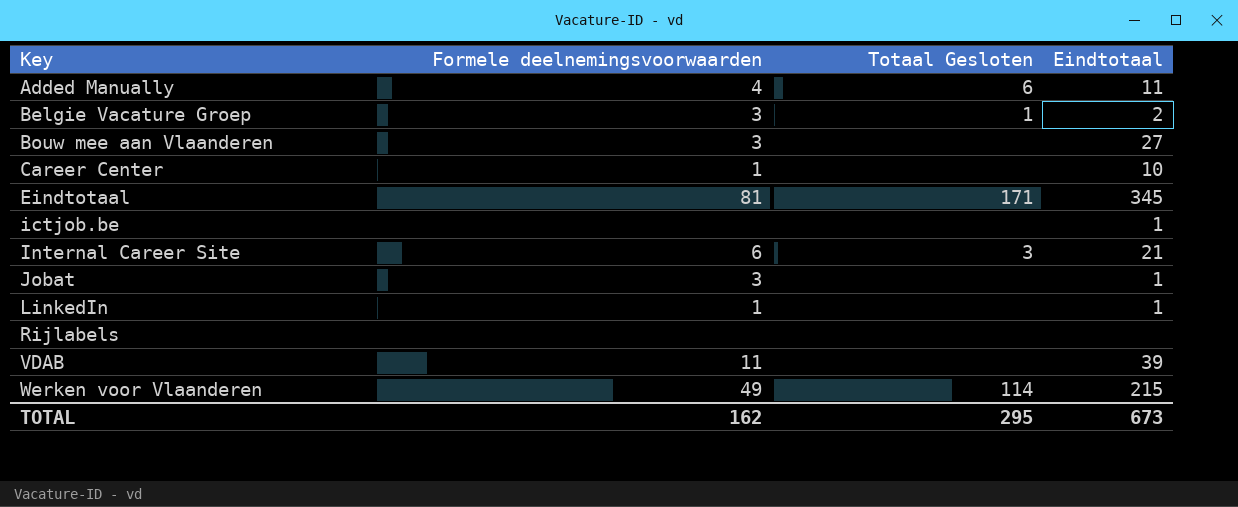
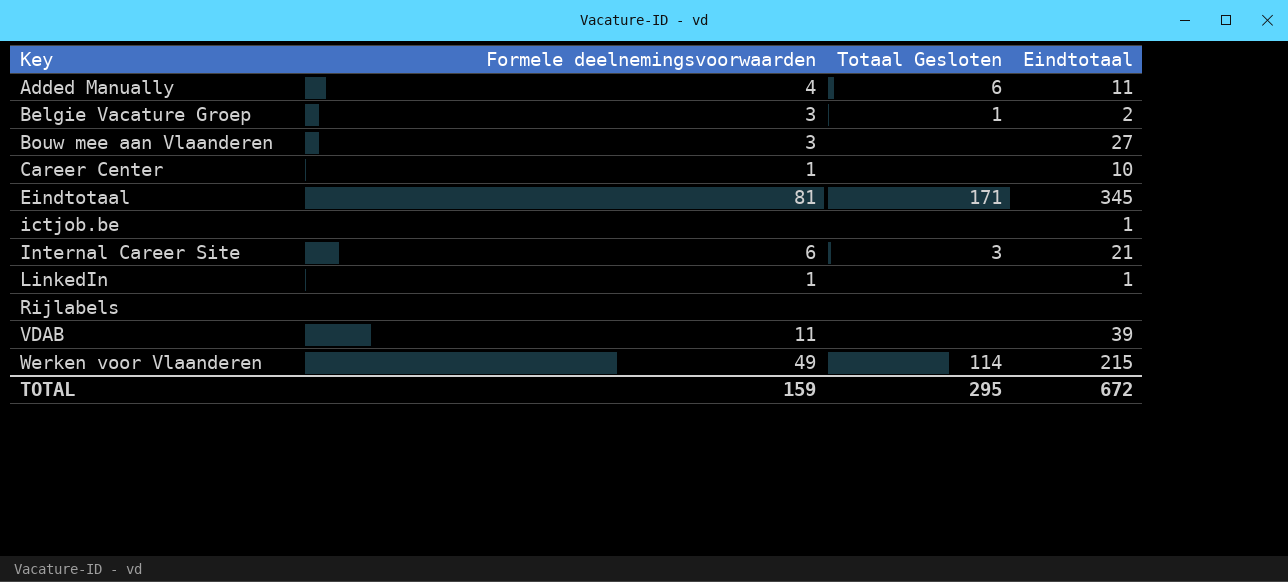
row Jobat: 3 | none | 1 -> none
TOTAL | Formele deelnemingsvoorwaarden: 162 -> 159
TOTAL | Eindtotaal: 673 -> 672

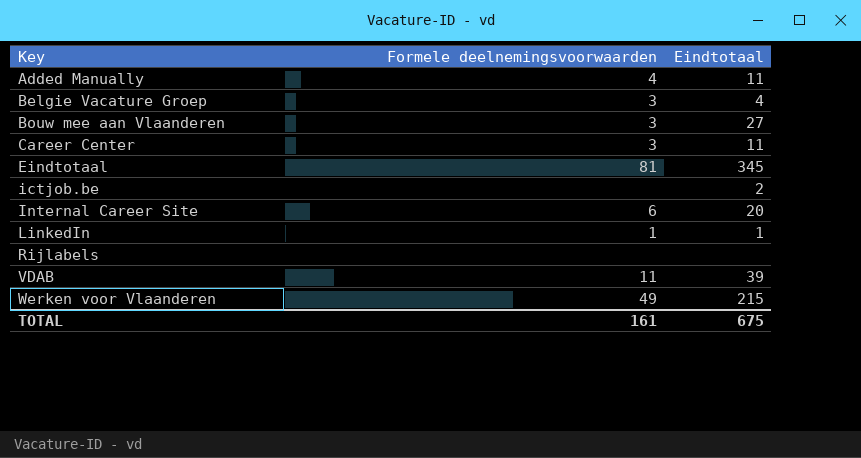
column Totaal Gesloten | position: 3 -> none
Belgie Vacature Groep | Eindtotaal: 2 -> 4
Career Center | Formele deelnemingsvoorwaarden: 1 -> 3
Career Center | Eindtotaal: 10 -> 11
ictjob.be | Eindtotaal: 1 -> 2
Internal Career Site | Eindtotaal: 21 -> 20
TOTAL | Formele deelnemingsvoorwaarden: 159 -> 161
TOTAL | Eindtotaal: 672 -> 675

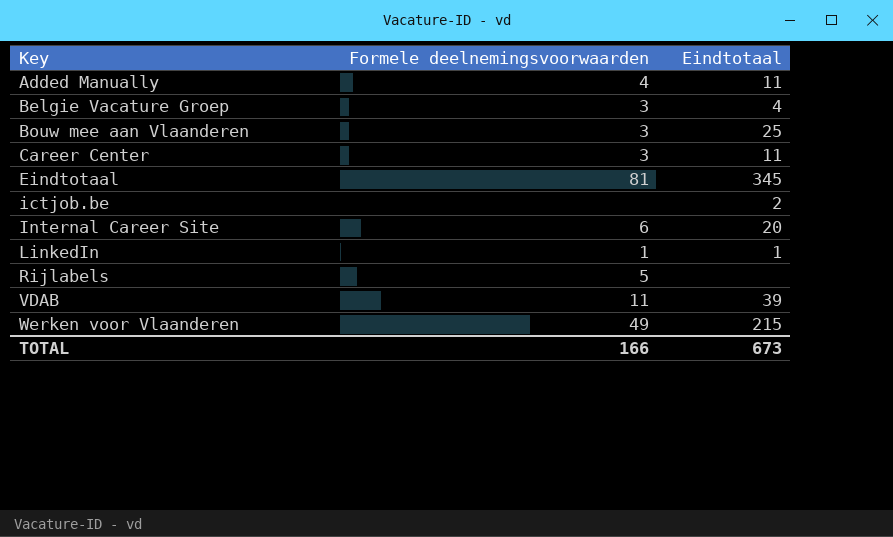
Bouw mee aan Vlaanderen | Eindtotaal: 27 -> 25
Rijlabels | Formele deelnemingsvoorwaarden: none -> 5
TOTAL | Formele deelnemingsvoorwaarden: 161 -> 166
TOTAL | Eindtotaal: 675 -> 673

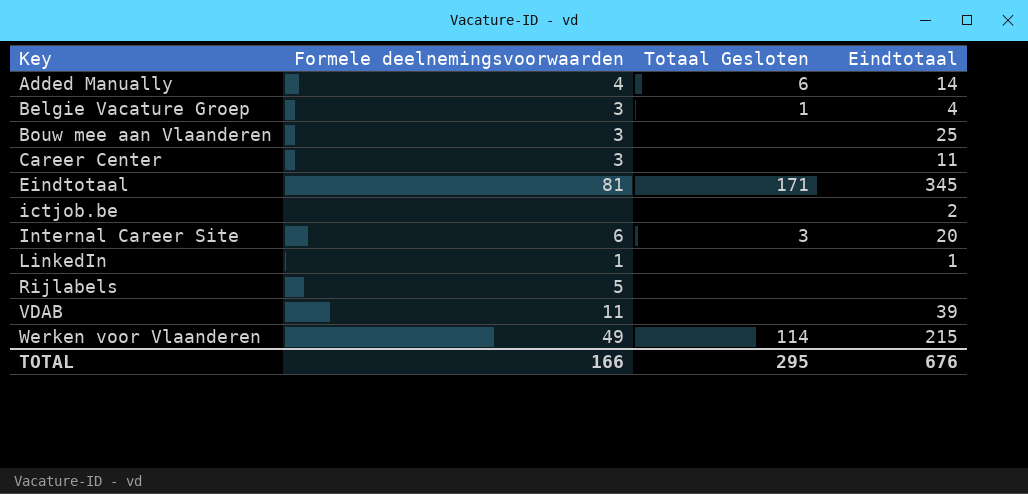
column Totaal Gesloten | position: none -> 3
Added Manually | Eindtotaal: 11 -> 14
TOTAL | Eindtotaal: 673 -> 676

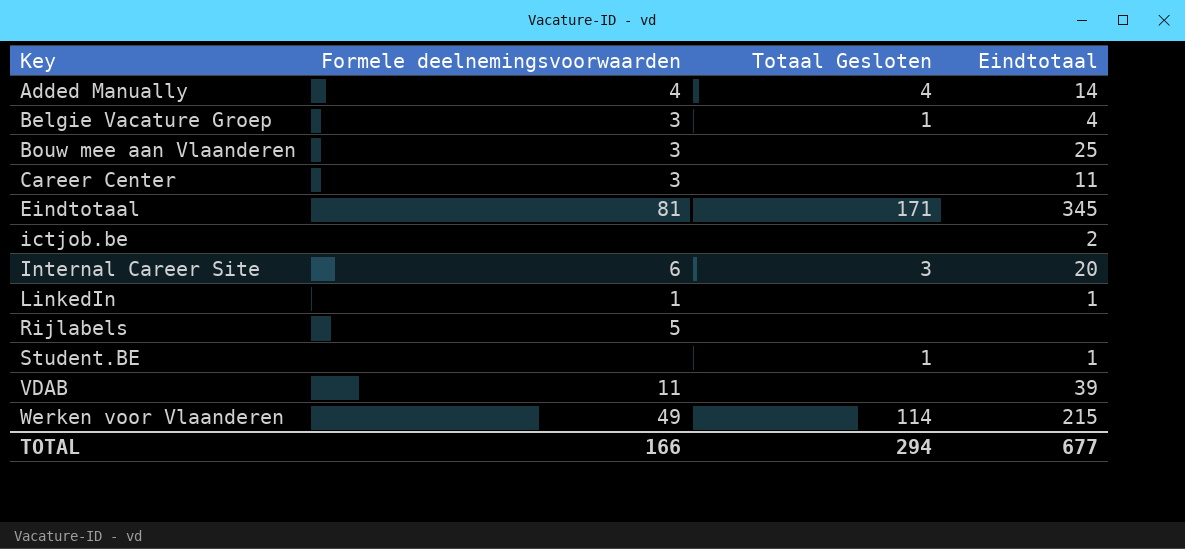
Added Manually | Totaal Gesloten: 6 -> 4
row Student.BE: none -> none | 1 | 1
TOTAL | Totaal Gesloten: 295 -> 294
TOTAL | Eindtotaal: 676 -> 677

